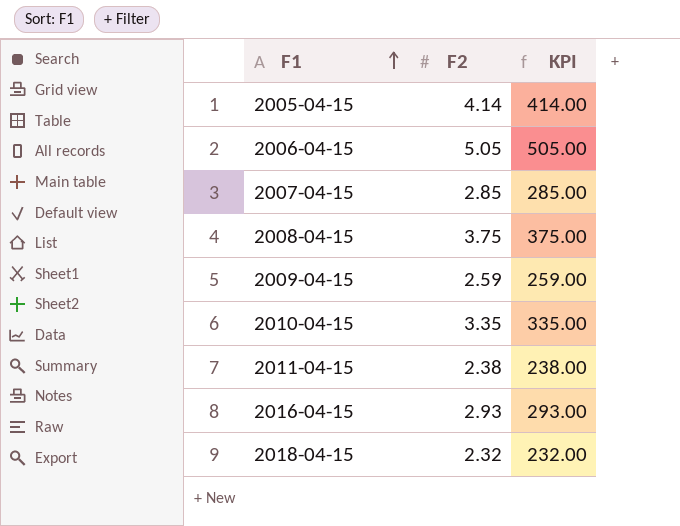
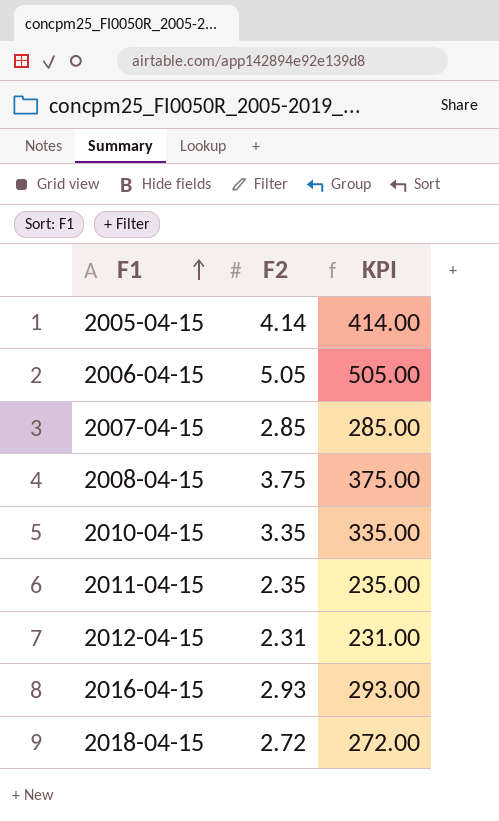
row 2009-04-15: 2.59 | 259.00 -> none
2011-04-15 | F2: 2.38 -> 2.35
2011-04-15 | KPI: 238.00 -> 235.00
row 2012-04-15: none -> 2.31 | 231.00
2018-04-15 | F2: 2.32 -> 2.72
2018-04-15 | KPI: 232.00 -> 272.00

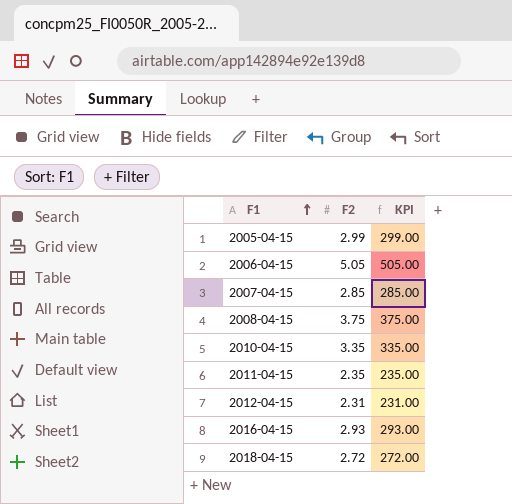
2005-04-15 | F2: 4.14 -> 2.99
2005-04-15 | KPI: 414.00 -> 299.00

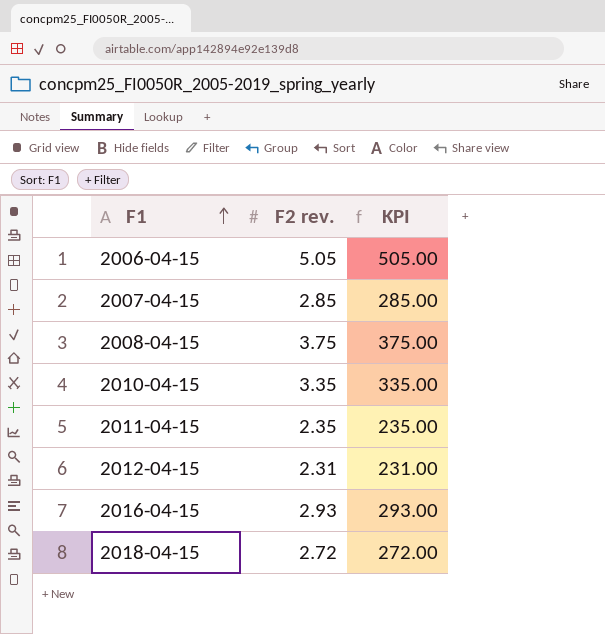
column name: F2 -> F2 rev.
row 2005-04-15: 2.99 | 299.00 -> none

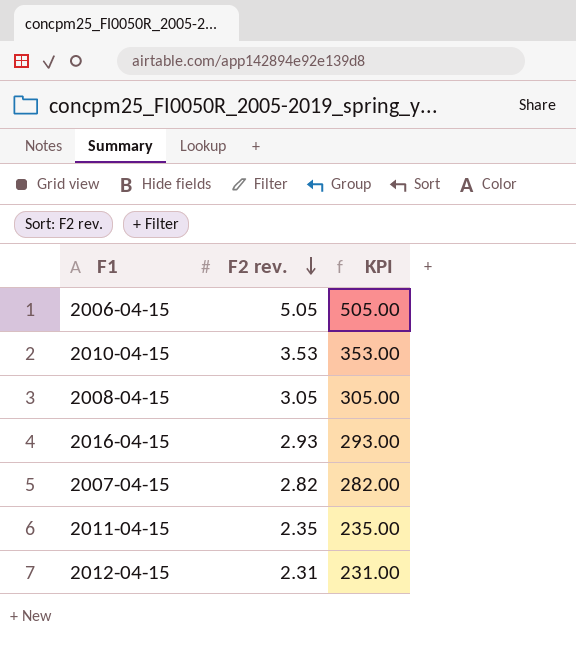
row order: F1 ascending -> F2 rev. descending
row 2018-04-15: 2.72 | 272.00 -> none
2010-04-15 | F2 rev.: 3.35 -> 3.53
2010-04-15 | KPI: 335.00 -> 353.00
2008-04-15 | F2 rev.: 3.75 -> 3.05
2008-04-15 | KPI: 375.00 -> 305.00
2007-04-15 | F2 rev.: 2.85 -> 2.82
2007-04-15 | KPI: 285.00 -> 282.00

